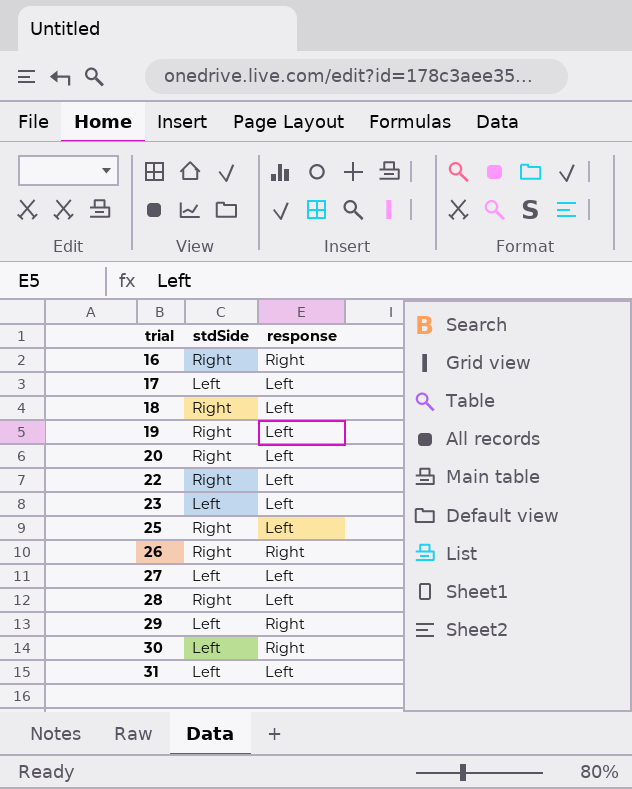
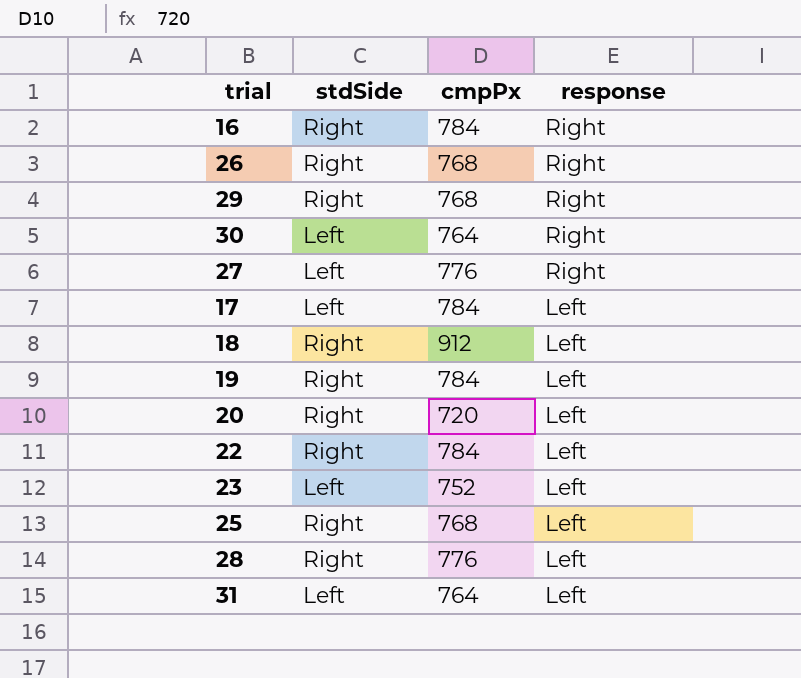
row order: trial ascending -> response descending
column cmpPx | position: none -> 3
29 | stdSide: Left -> Right
27 | response: Left -> Right

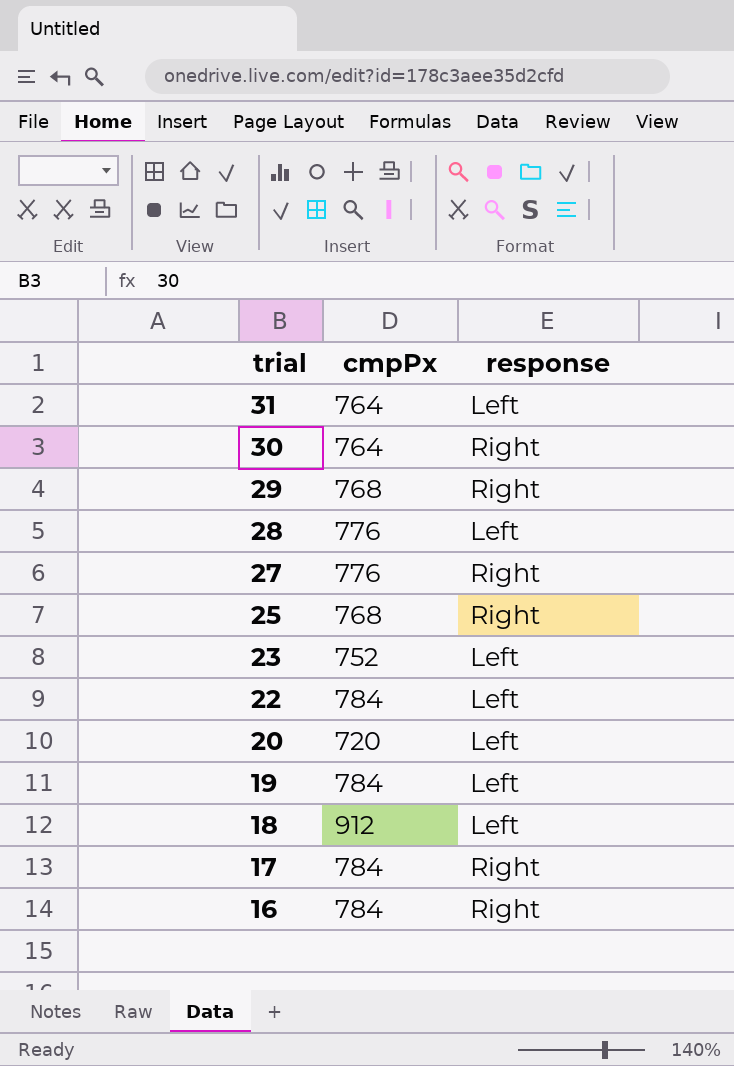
row order: response descending -> trial descending
column stdSide | position: 2 -> none
row 26: Right | 768 | Right -> none
25 | response: Left -> Right
17 | response: Left -> Right

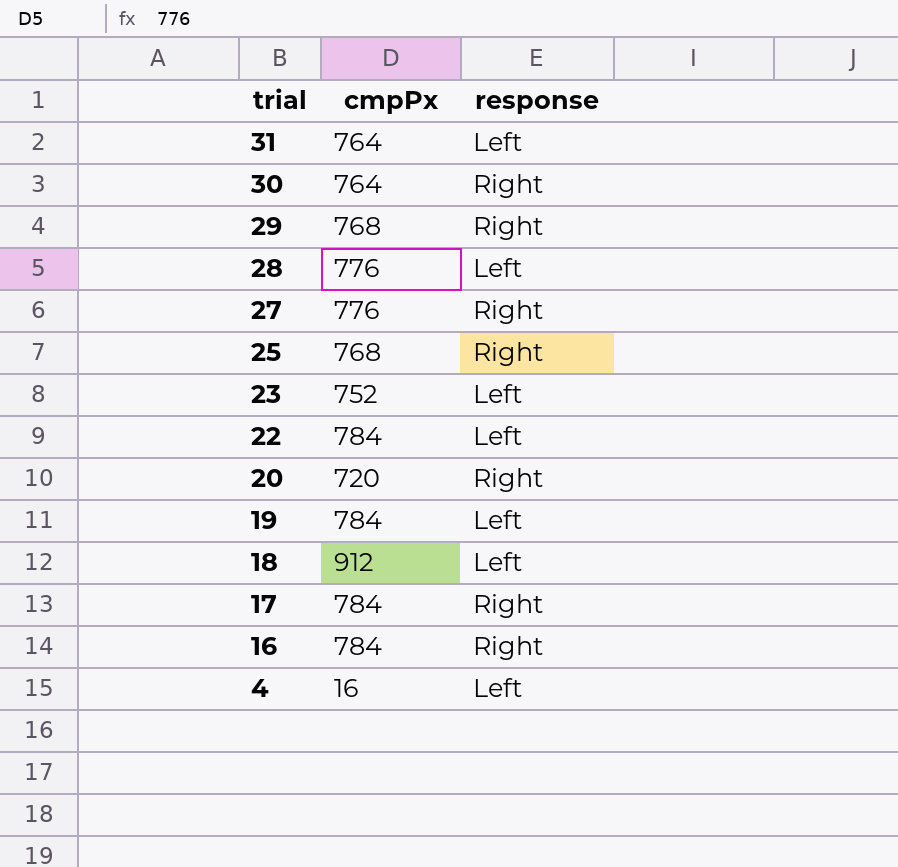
20 | response: Left -> Right
row 4: none -> 16 | Left

